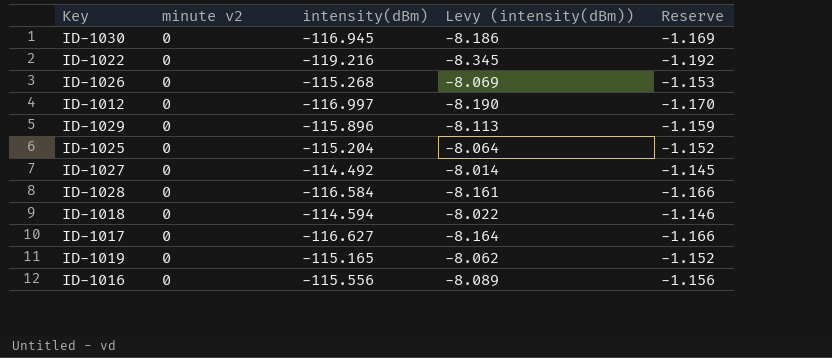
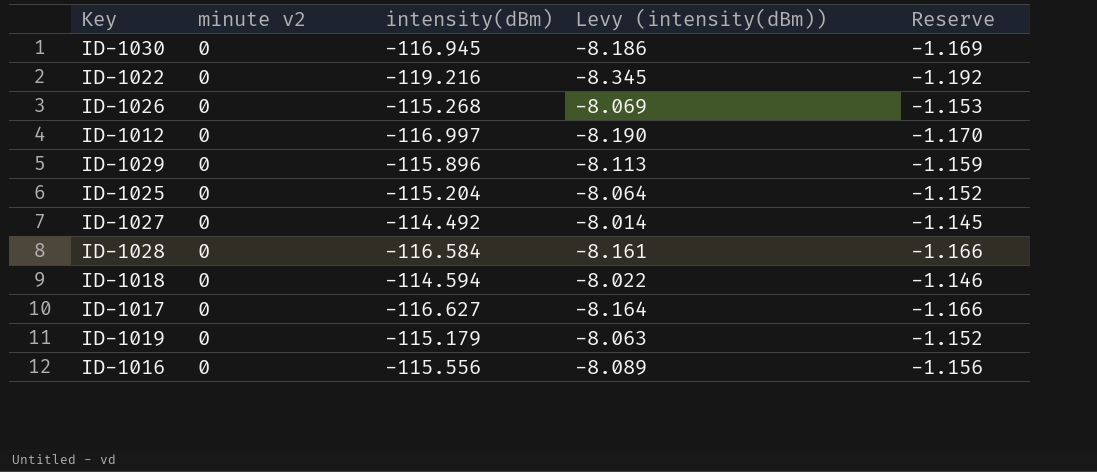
ID-1019 | intensity(dBm): -115.165 -> -115.179
ID-1019 | Levy (intensity(dBm)): -8.062 -> -8.063

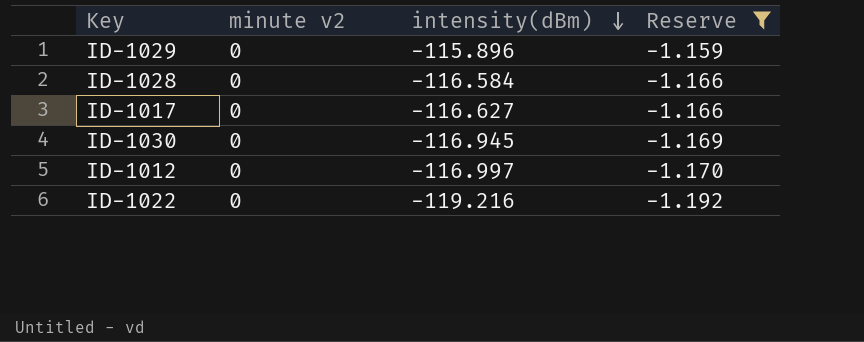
filter: none -> Reserve <= -1.159
row order: none -> intensity(dBm) descending
column Levy (intensity(dBm)) | formula: [intensity(dBm)] * 0.07 -> none

